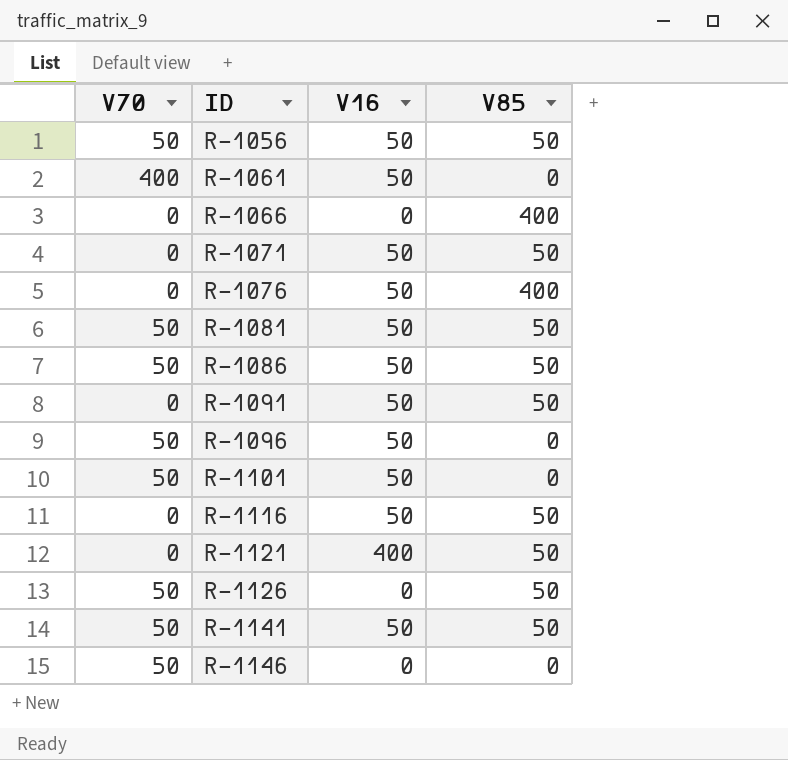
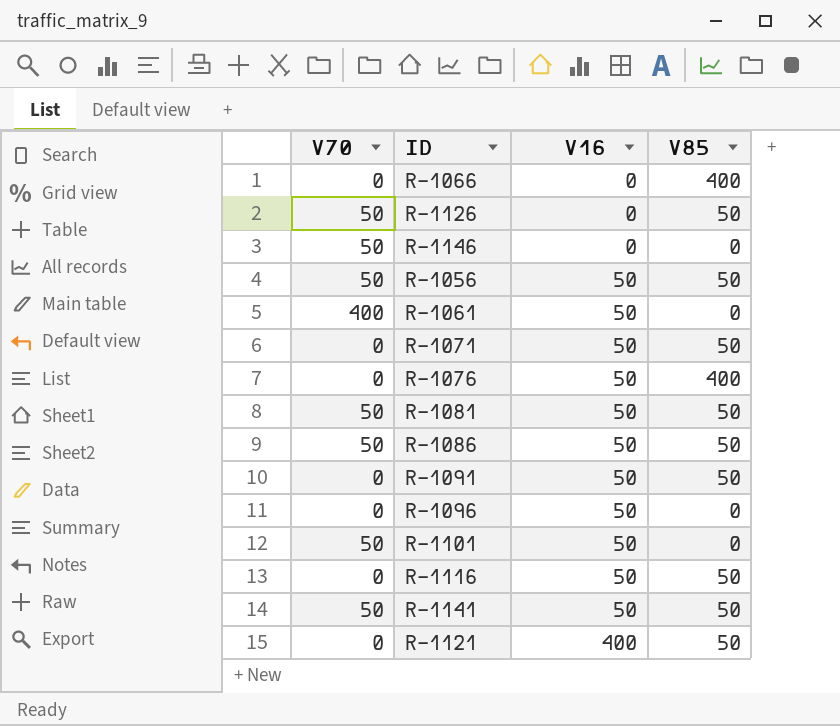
row order: ID ascending -> V16 ascending
R-1096 | V70: 50 -> 0

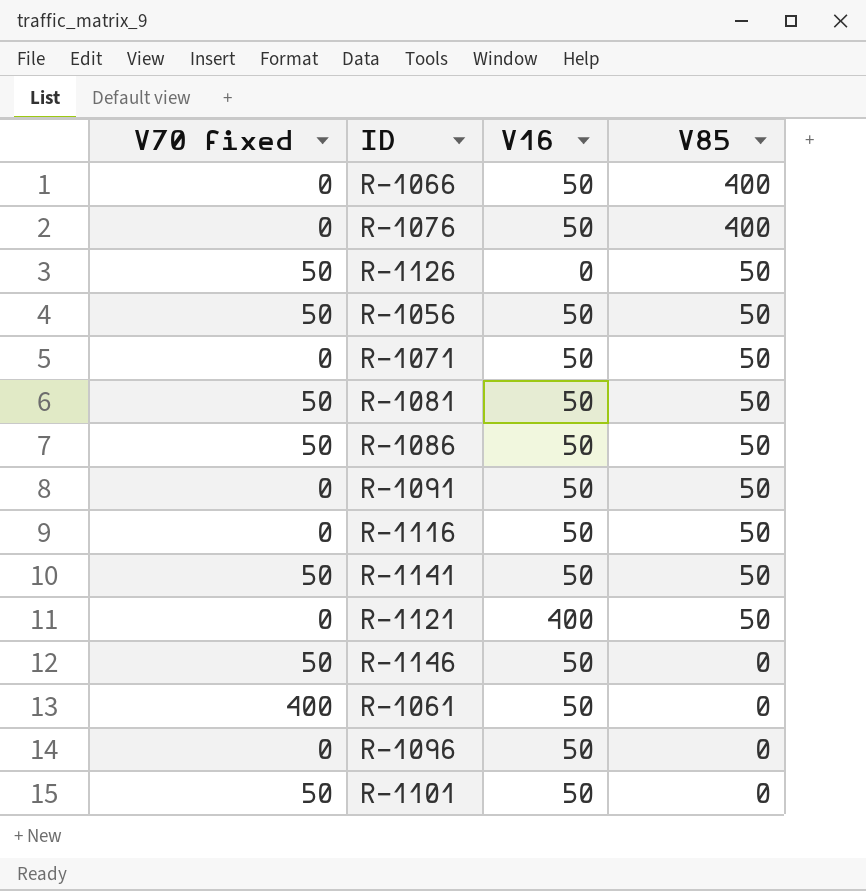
row order: V16 ascending -> V85 descending
column name: V70 -> V70 fixed
R-1066 | V16: 0 -> 50
R-1146 | V16: 0 -> 50

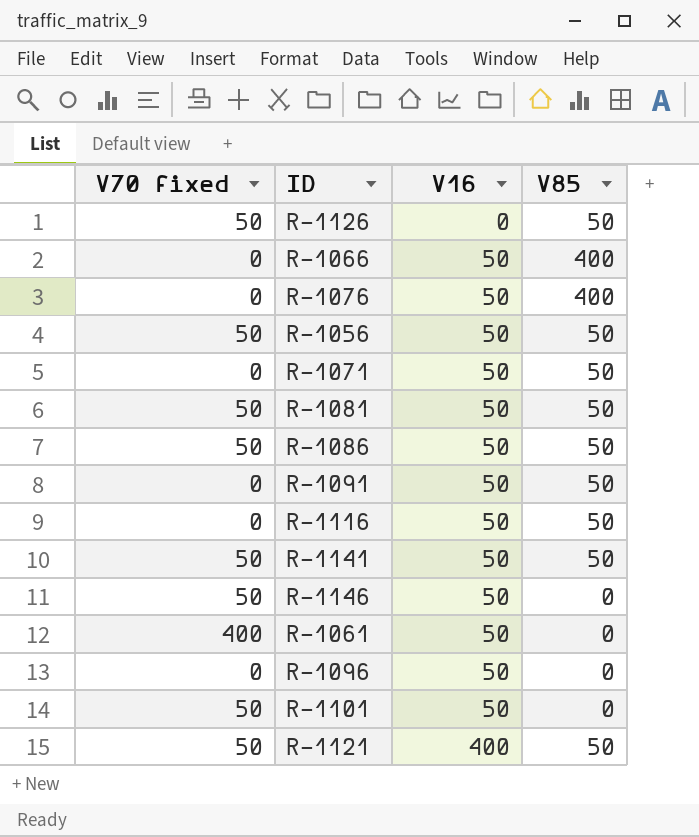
row order: V85 descending -> V16 ascending
R-1121 | V70 fixed: 0 -> 50

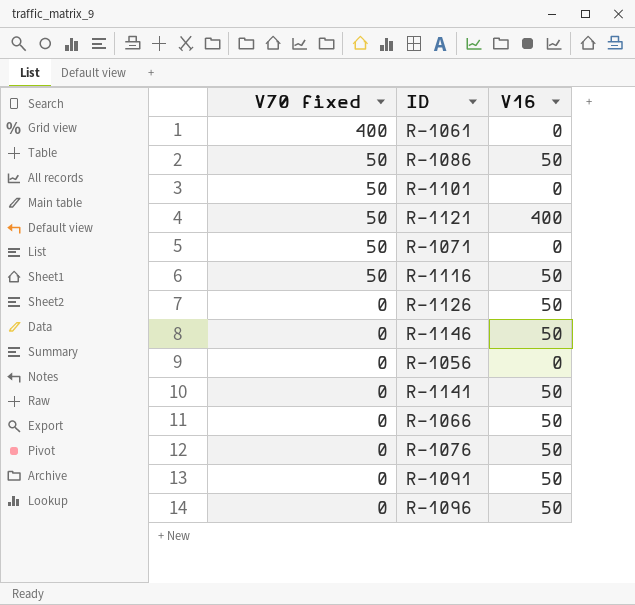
row order: V16 ascending -> V70 fixed descending
column V85 | position: 4 -> none
row R-1081: 50 | 50 | 50 -> none
R-1061 | V16: 50 -> 0
R-1101 | V16: 50 -> 0
R-1071 | V70 fixed: 0 -> 50
R-1071 | V16: 50 -> 0
R-1116 | V70 fixed: 0 -> 50
R-1126 | V70 fixed: 50 -> 0
R-1126 | V16: 0 -> 50
R-1146 | V70 fixed: 50 -> 0
R-1056 | V70 fixed: 50 -> 0
R-1056 | V16: 50 -> 0
R-1141 | V70 fixed: 50 -> 0

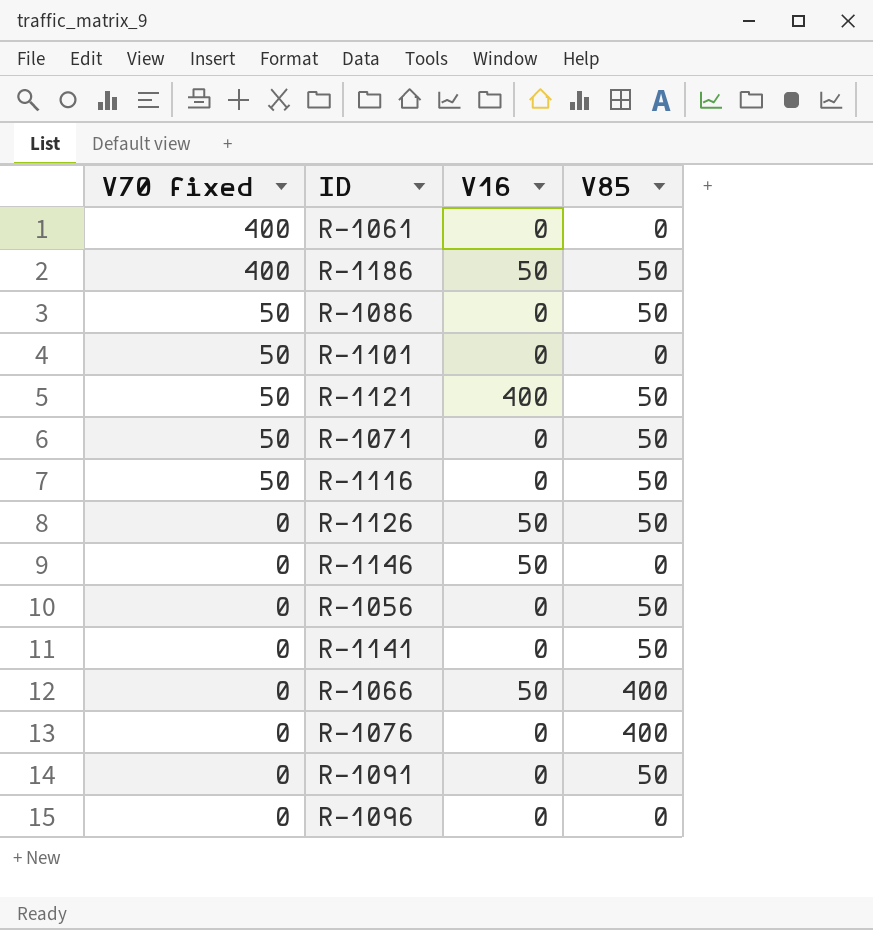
column V85 | position: none -> 4
row R-1186: none -> 400 | 50 | 50
R-1086 | V16: 50 -> 0
R-1116 | V16: 50 -> 0
R-1141 | V16: 50 -> 0
R-1076 | V16: 50 -> 0
R-1091 | V16: 50 -> 0
R-1096 | V16: 50 -> 0

